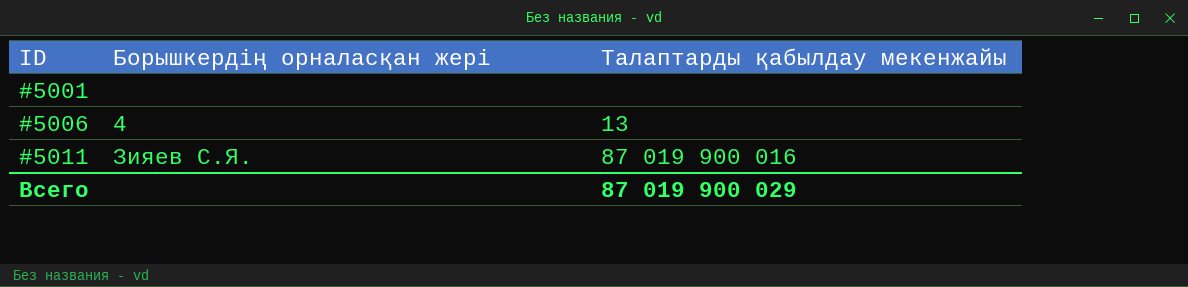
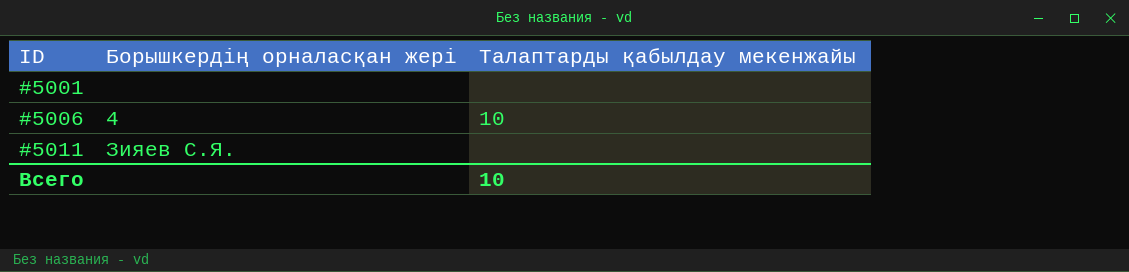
#5006 | Талаптарды қабылдау мекенжайы: 13 -> 10
#5011 | Талаптарды қабылдау мекенжайы: 87 019 900 016 -> none
Всего | Талаптарды қабылдау мекенжайы: 87 019 900 029 -> 10

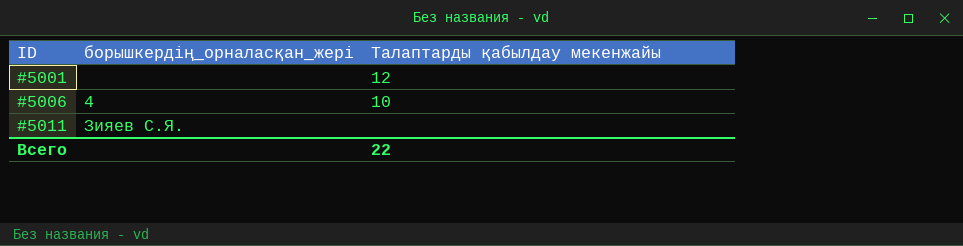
column name: Борышкердің орналасқан жері -> борышкердің_орналасқан_жері
#5001 | Талаптарды қабылдау мекенжайы: none -> 12
Всего | Талаптарды қабылдау мекенжайы: 10 -> 22

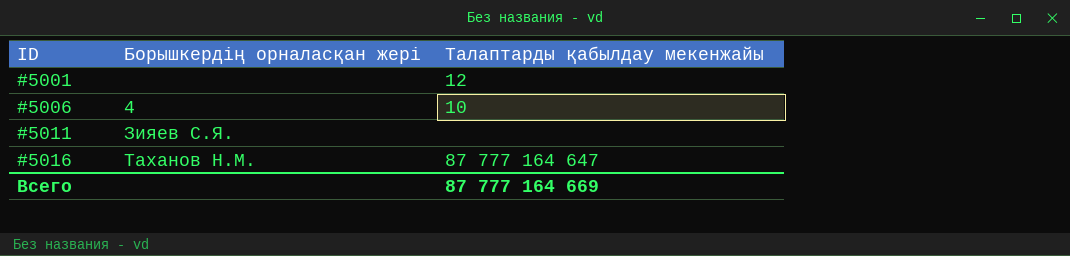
column name: борышкердің_орналасқан_жері -> Борышкердің орналасқан жері
row #5016: none -> Таханов Н.М. | 87 777 164 647
Всего | Талаптарды қабылдау мекенжайы: 22 -> 87 777 164 669

